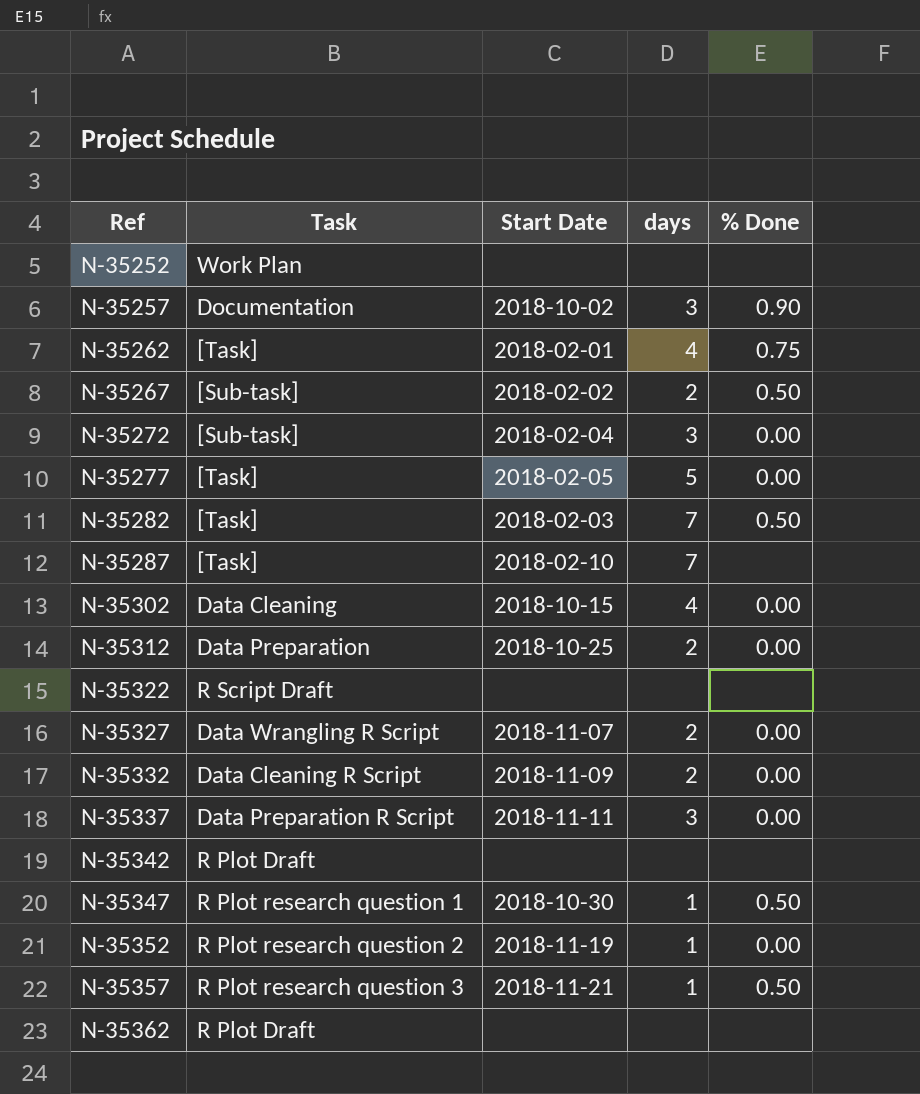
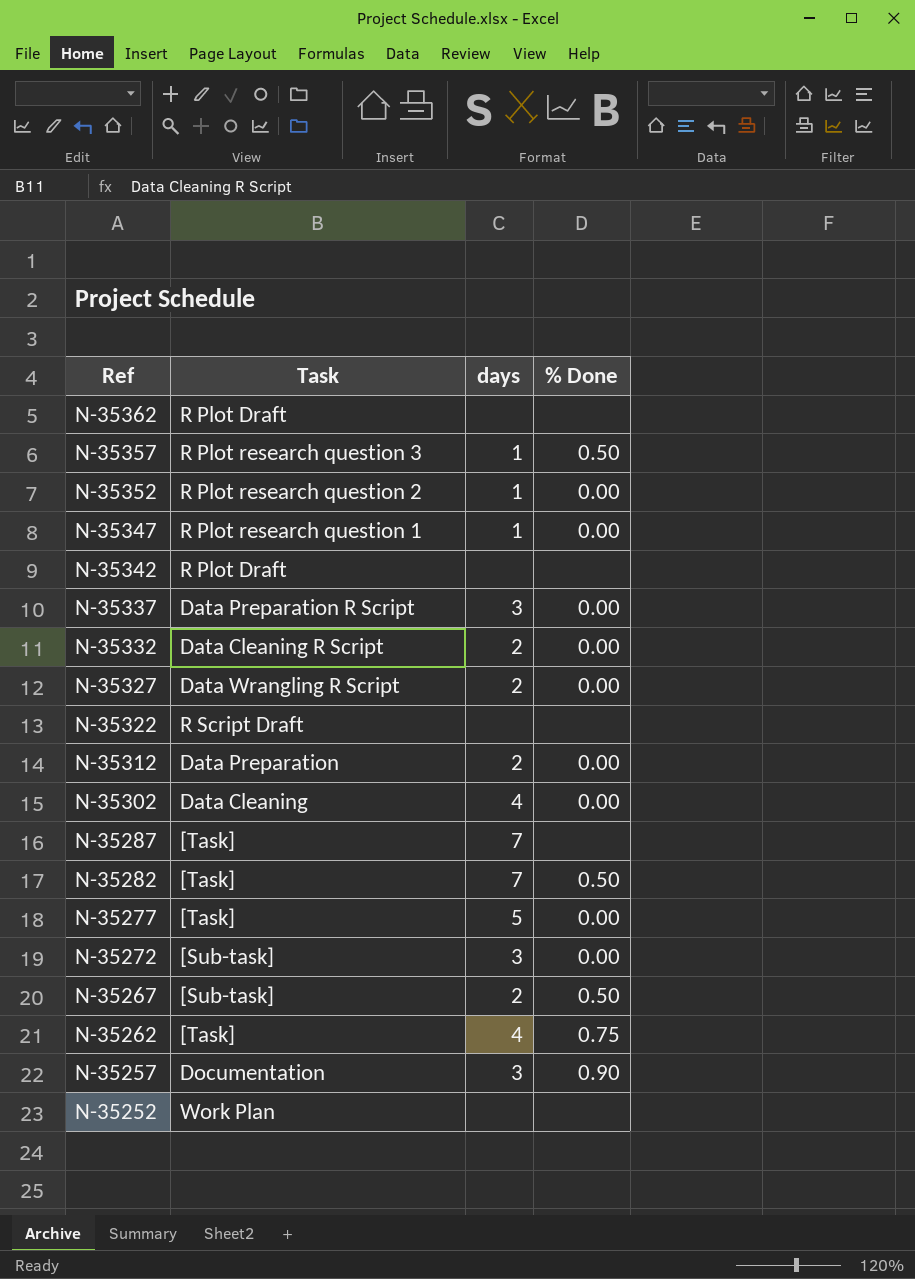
row order: Ref ascending -> Ref descending
column Start Date | position: 3 -> none
N-35347 | % Done: 0.50 -> 0.00

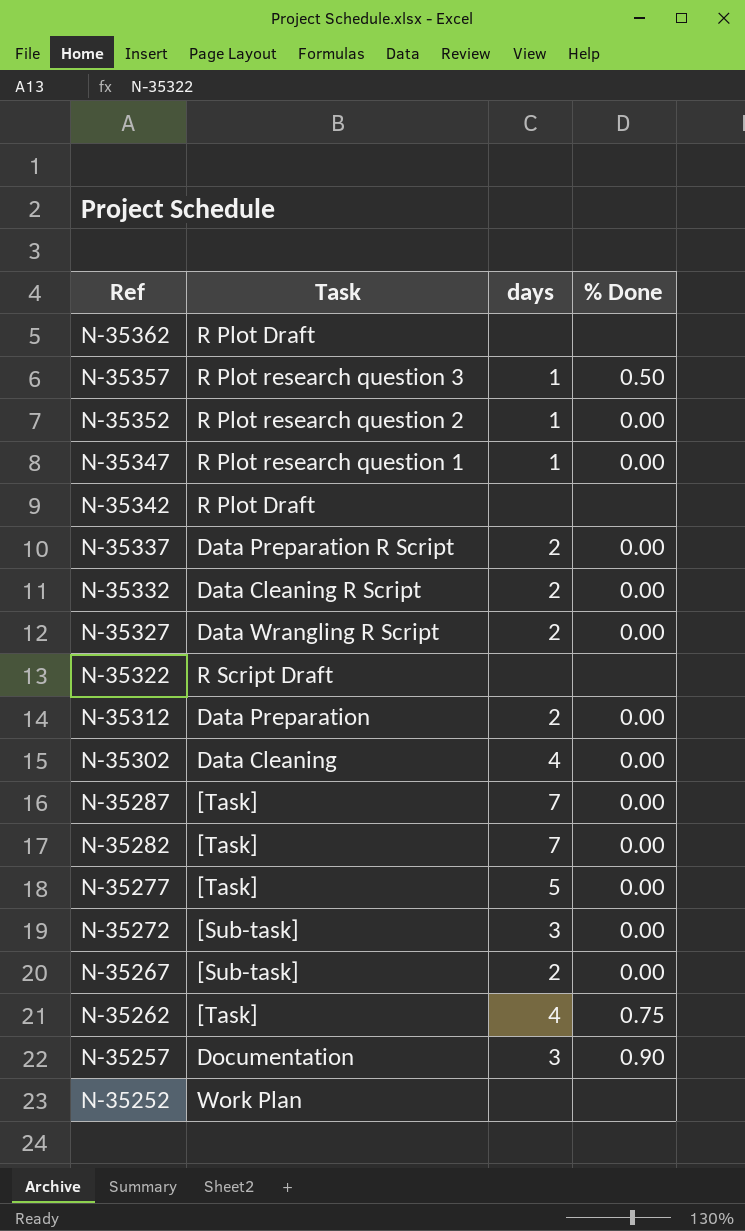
N-35337 | days: 3 -> 2
N-35287 | % Done: none -> 0.00
N-35282 | % Done: 0.50 -> 0.00
N-35267 | % Done: 0.50 -> 0.00

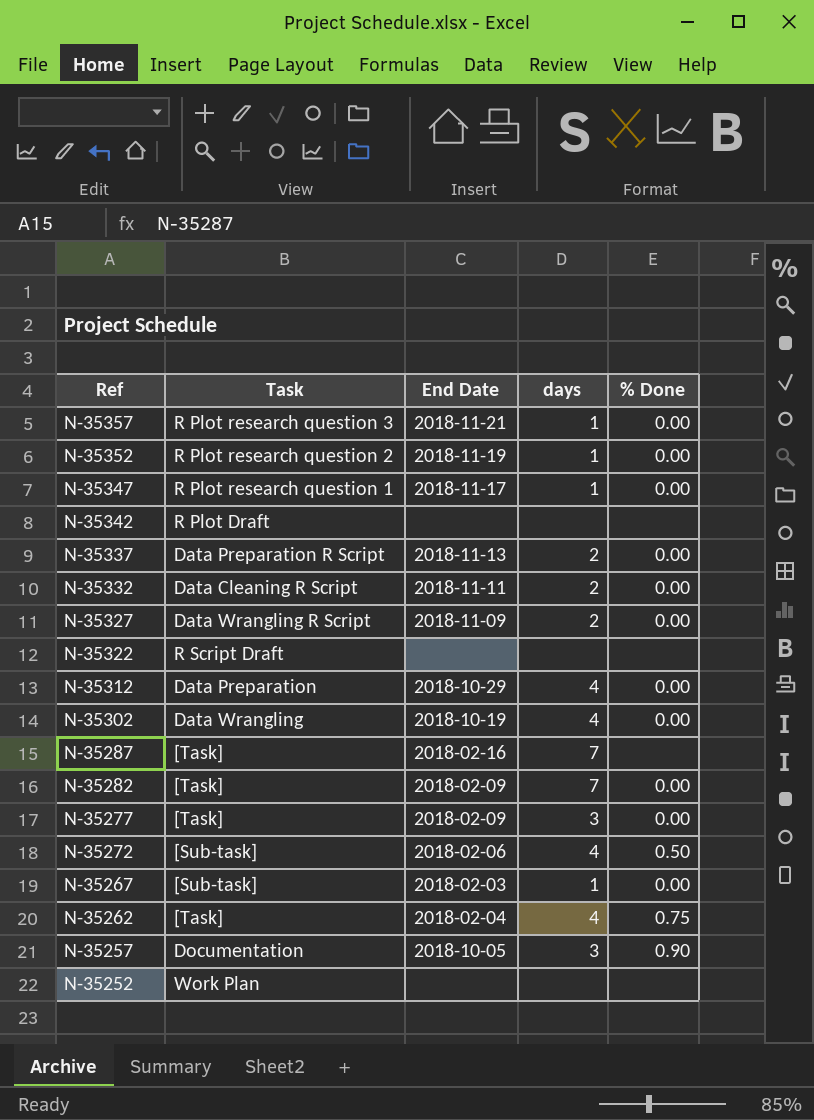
column End Date | position: none -> 3
row N-35362: R Plot Draft | none | none -> none
N-35357 | % Done: 0.50 -> 0.00
N-35312 | days: 2 -> 4
N-35302 | Task: Data Cleaning -> Data Wrangling
N-35287 | % Done: 0.00 -> none
N-35277 | days: 5 -> 3
N-35272 | days: 3 -> 4
N-35272 | % Done: 0.00 -> 0.50
N-35267 | days: 2 -> 1

